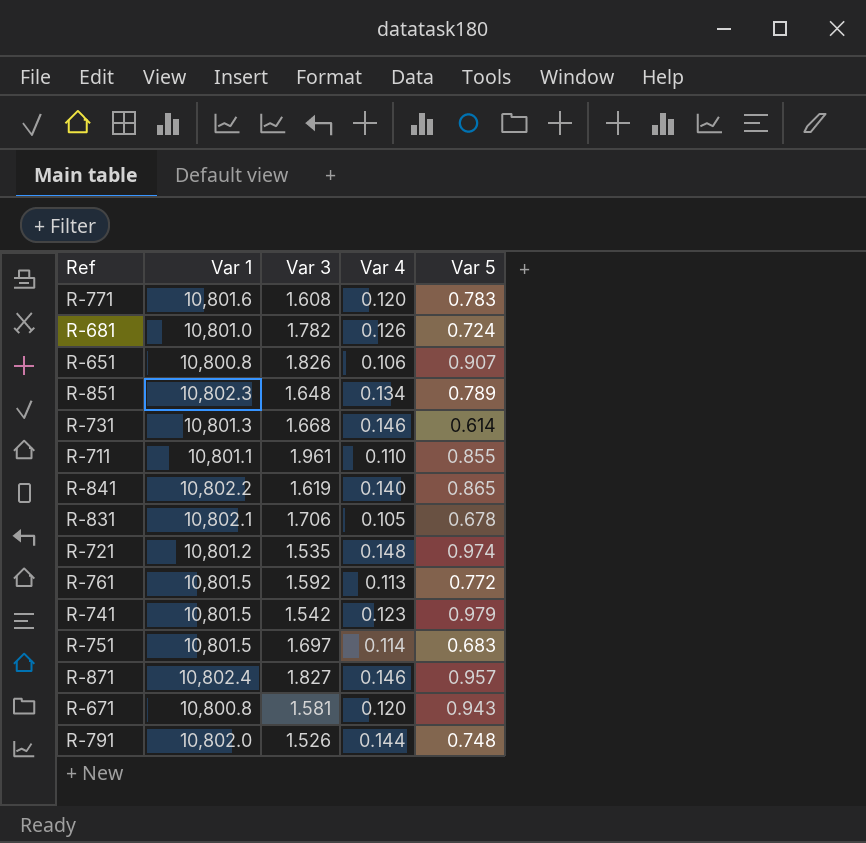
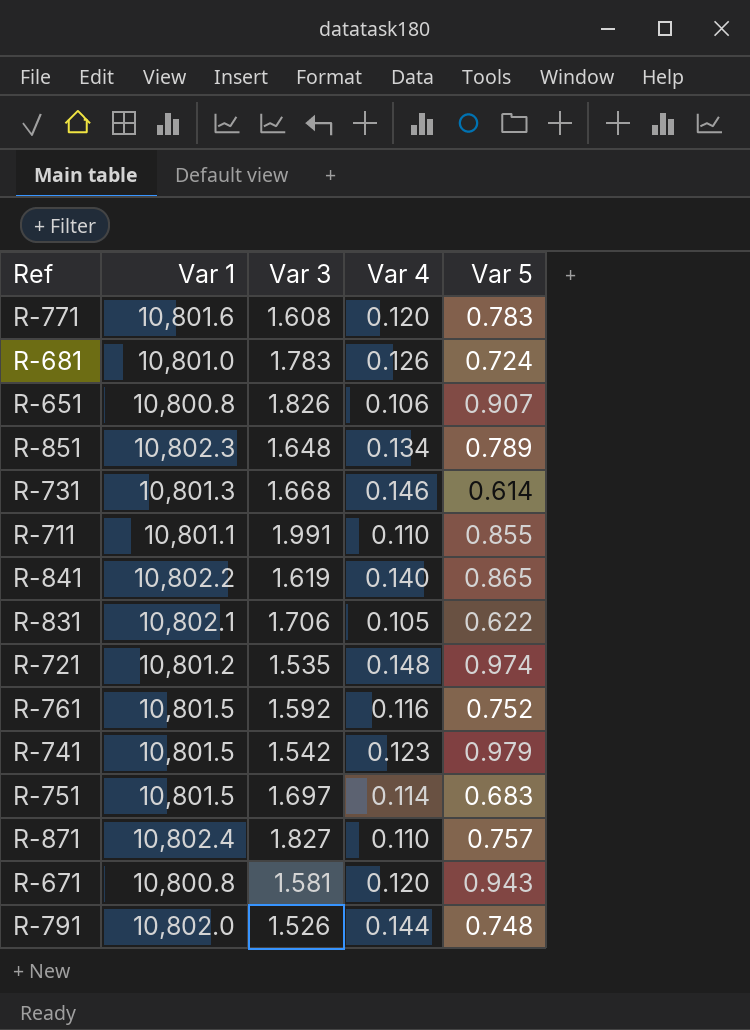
R-681 | Var 3: 1.782 -> 1.783
R-711 | Var 3: 1.961 -> 1.991
R-831 | Var 5: 0.678 -> 0.622
R-761 | Var 4: 0.113 -> 0.116
R-761 | Var 5: 0.772 -> 0.752
R-871 | Var 4: 0.146 -> 0.110
R-871 | Var 5: 0.957 -> 0.757

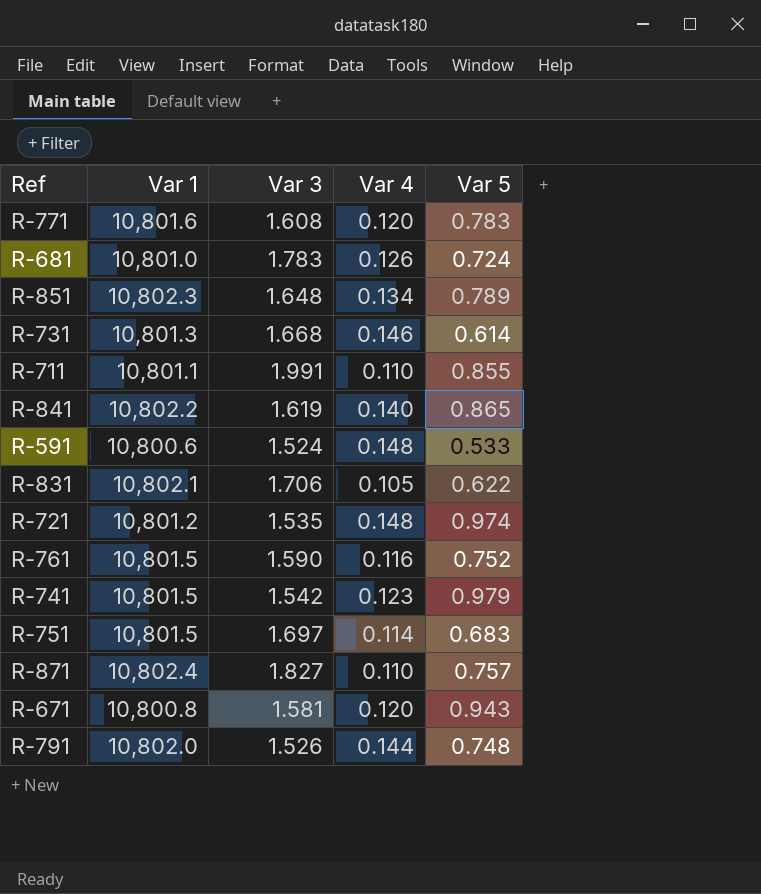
row R-651: 10,800.8 | 1.826 | 0.106 | 0.907 -> none
row R-591: none -> 10,800.6 | 1.524 | 0.148 | 0.533
R-761 | Var 3: 1.592 -> 1.590

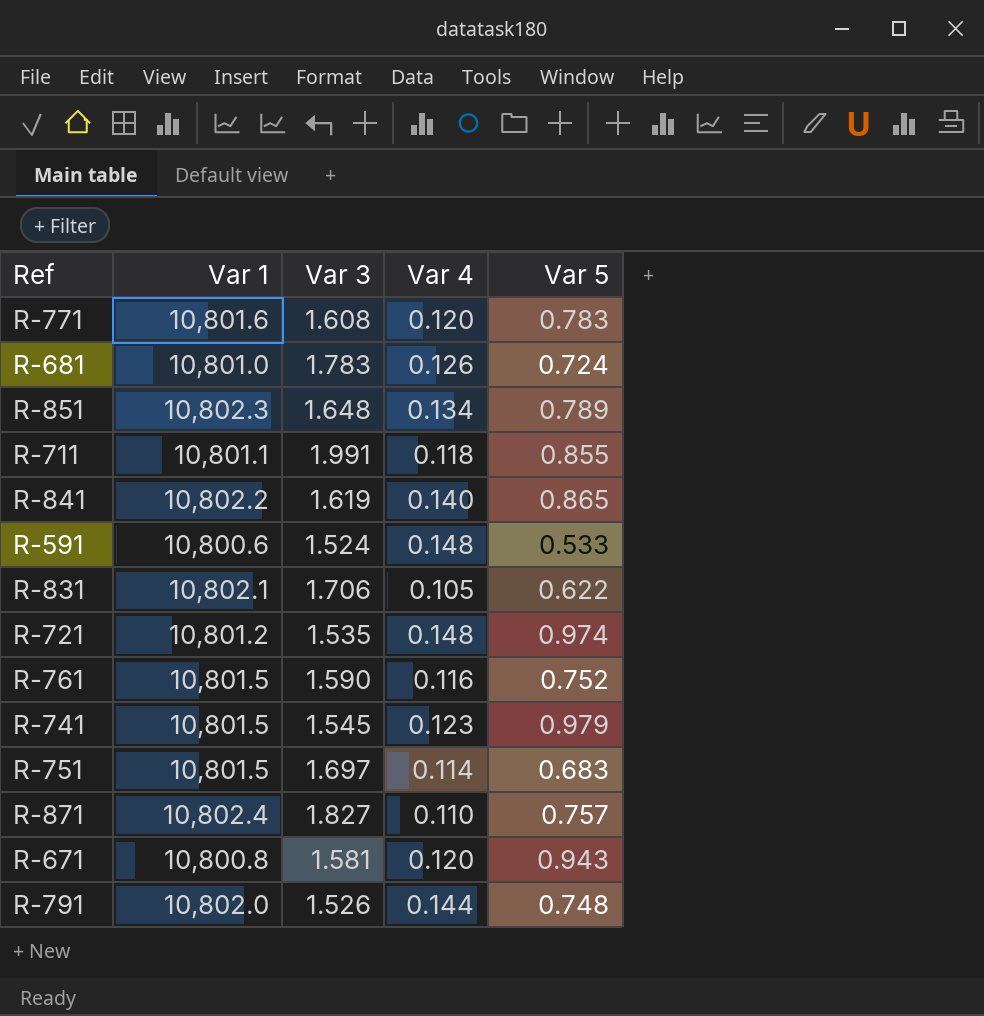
row R-731: 10,801.3 | 1.668 | 0.146 | 0.614 -> none
R-711 | Var 4: 0.110 -> 0.118
R-741 | Var 3: 1.542 -> 1.545

